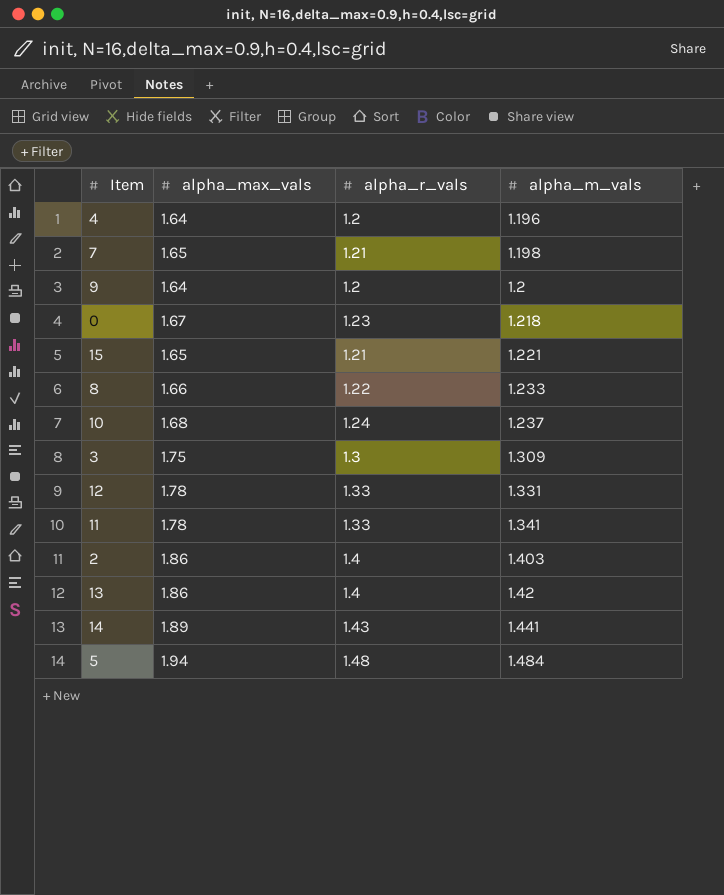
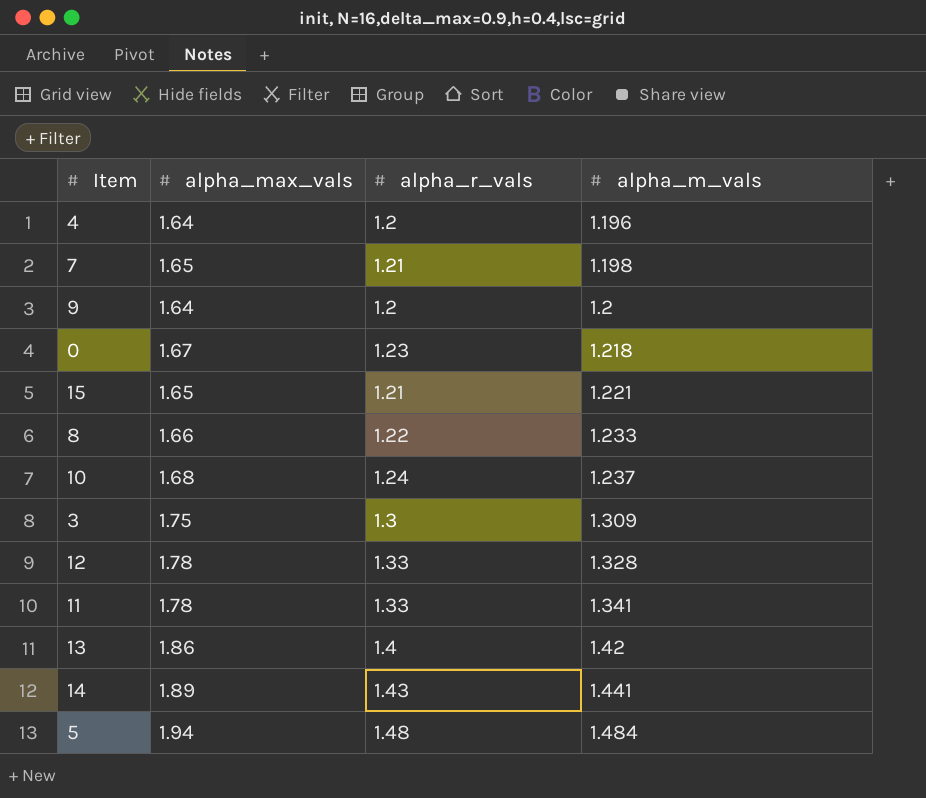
row 2: 1.86 | 1.4 | 1.403 -> none
12 | alpha_m_vals: 1.331 -> 1.328

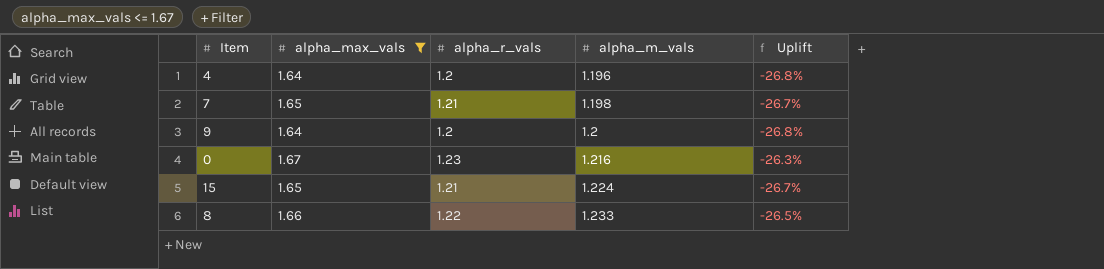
filter: none -> alpha_max_vals <= 1.67
column Uplift | formula: none -> ([alpha_r_vals] - [alpha_max_vals]) / [alpha_max_vals]
0 | alpha_m_vals: 1.218 -> 1.216
15 | alpha_m_vals: 1.221 -> 1.224

